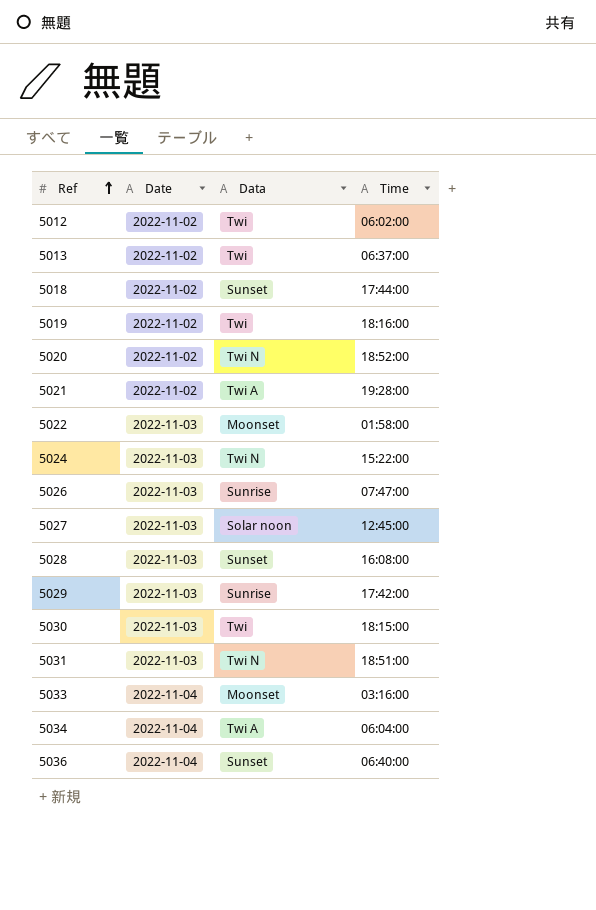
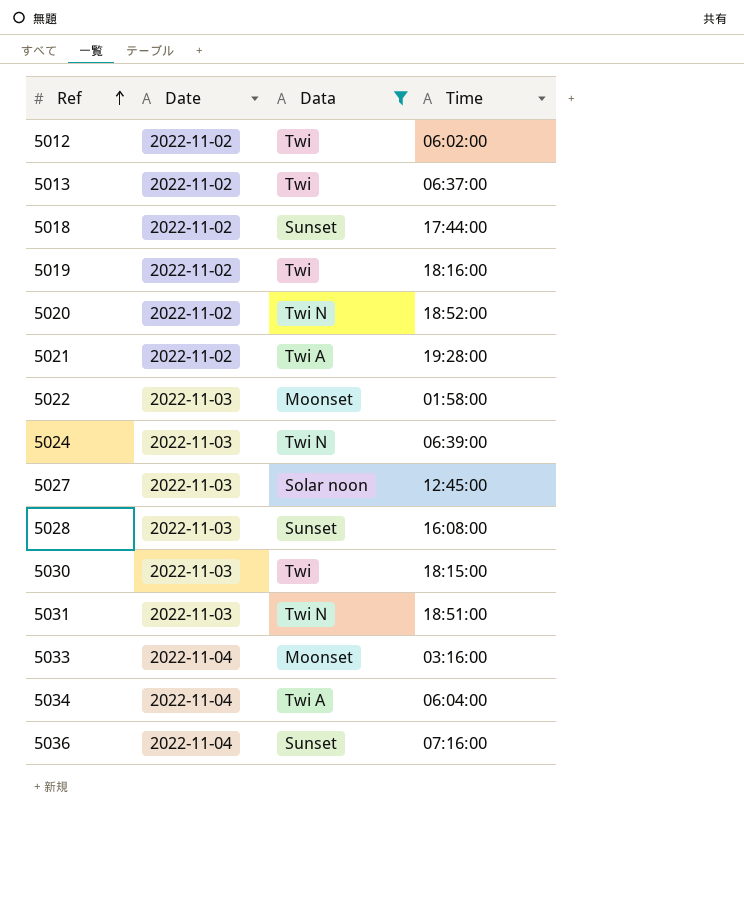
filter: none -> Data != Sunrise
5024 | Time: 15:22:00 -> 06:39:00
5036 | Time: 06:40:00 -> 07:16:00

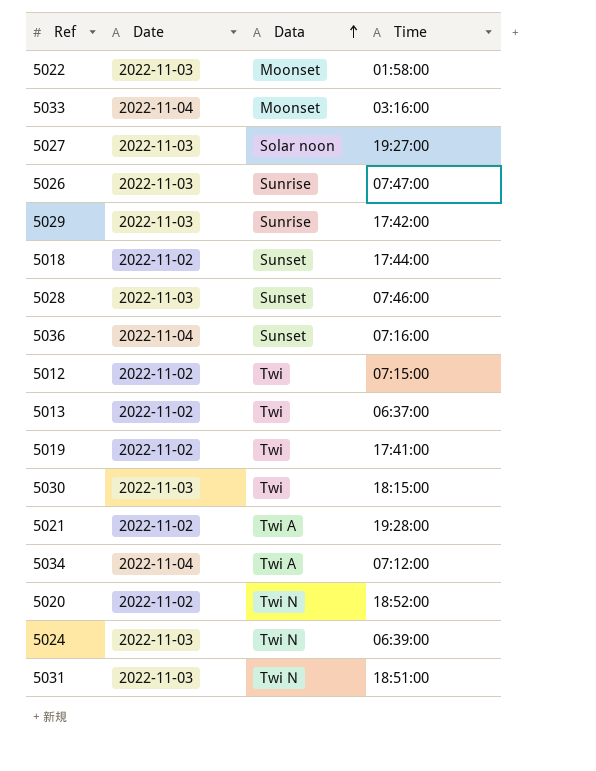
filter: Data != Sunrise -> none
row order: Ref ascending -> Data ascending
5027 | Time: 12:45:00 -> 19:27:00
5028 | Time: 16:08:00 -> 07:46:00
5012 | Time: 06:02:00 -> 07:15:00
5019 | Time: 18:16:00 -> 17:41:00
5034 | Time: 06:04:00 -> 07:12:00

